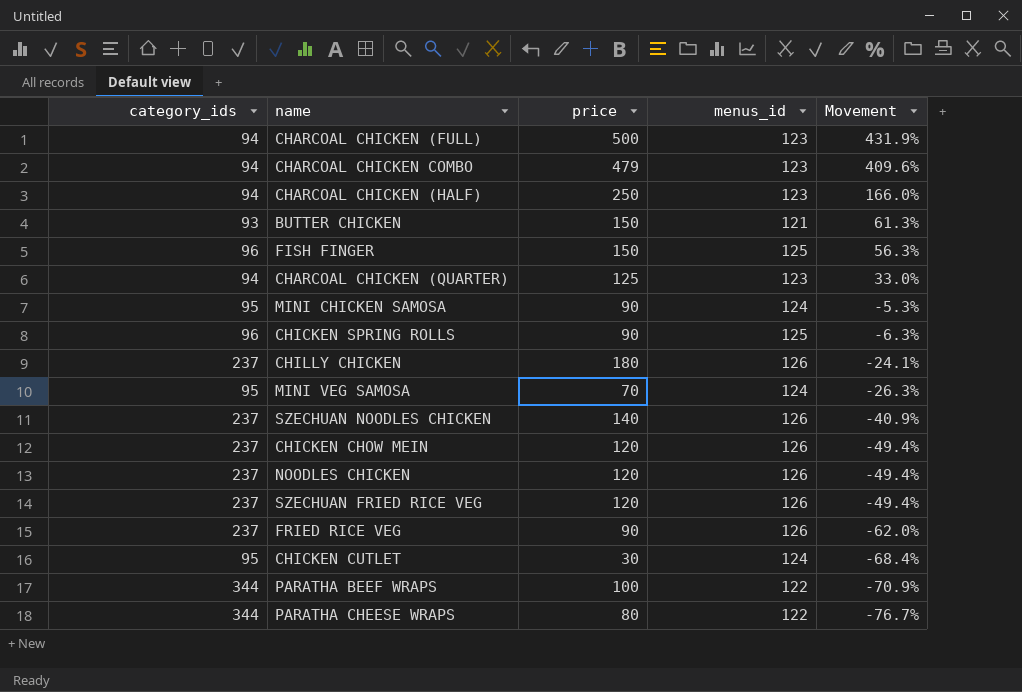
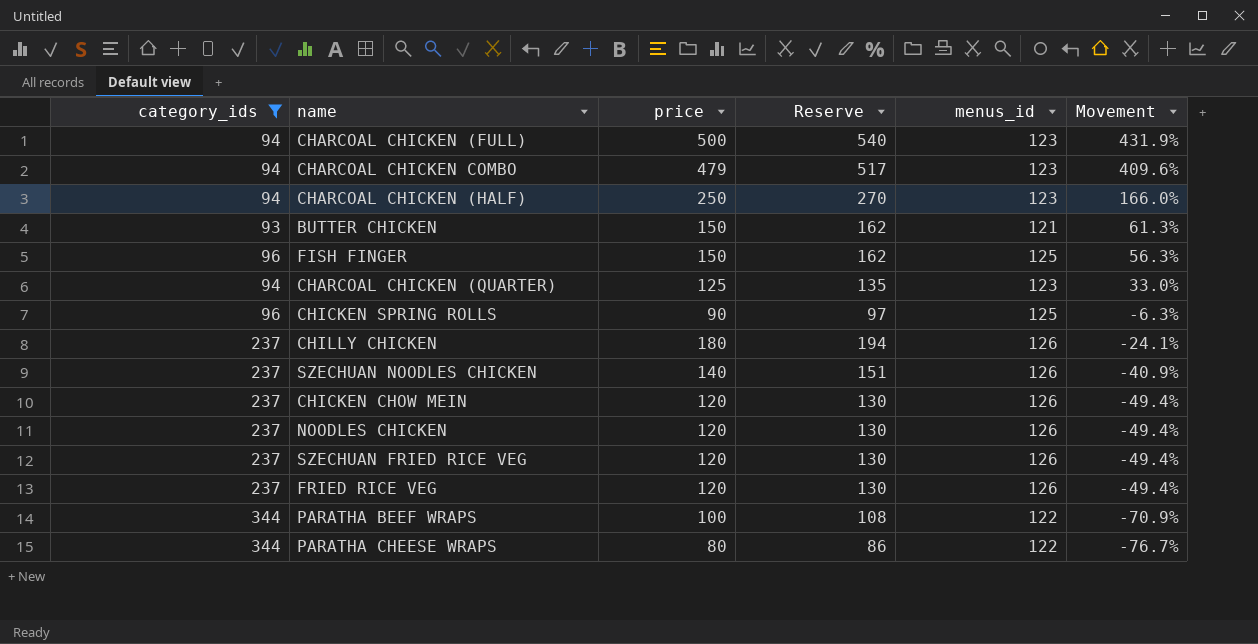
filter: none -> category_ids != 95
column Reserve | formula: none -> [price] * 1.08
FRIED RICE VEG | price: 90 -> 120
FRIED RICE VEG | Movement: -62.0% -> -49.4%

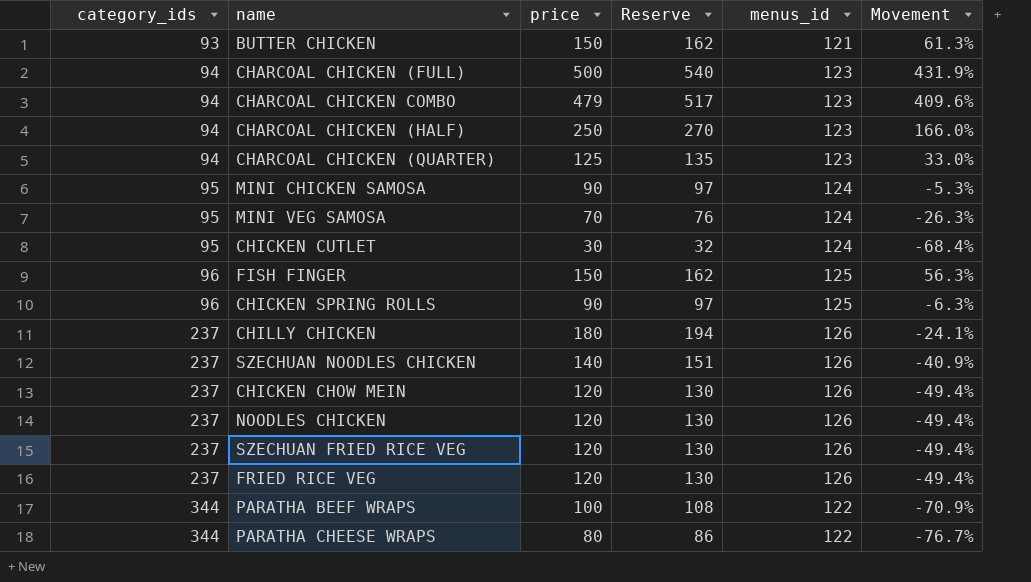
filter: category_ids != 95 -> none
row order: Movement descending -> category_ids ascending

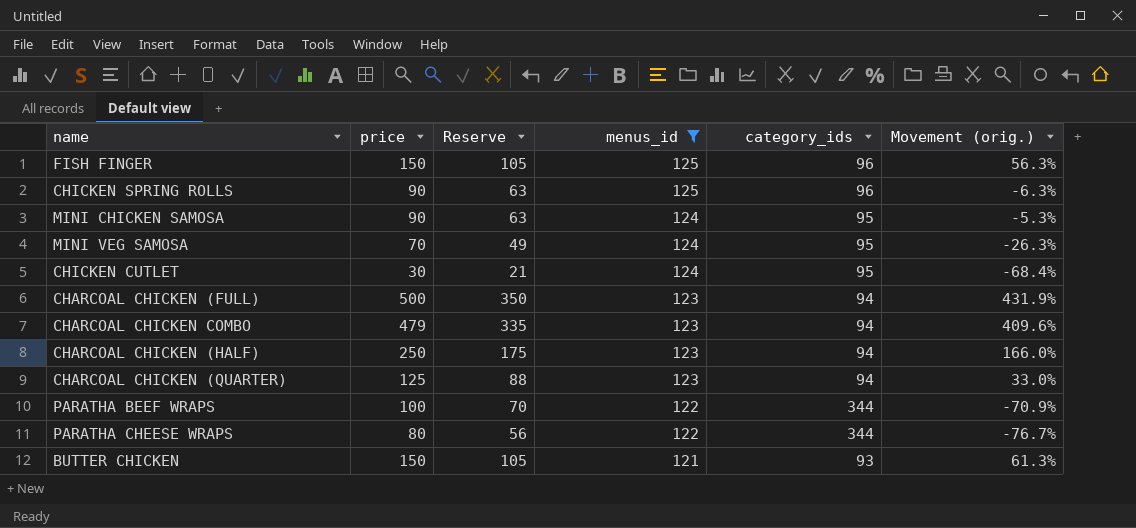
filter: none -> menus_id != 126
row order: category_ids ascending -> menus_id descending
column Reserve | formula: [price] * 1.08 -> [price] * 0.7
column category_ids | position: 1 -> 5
column name: Movement -> Movement (orig.)

